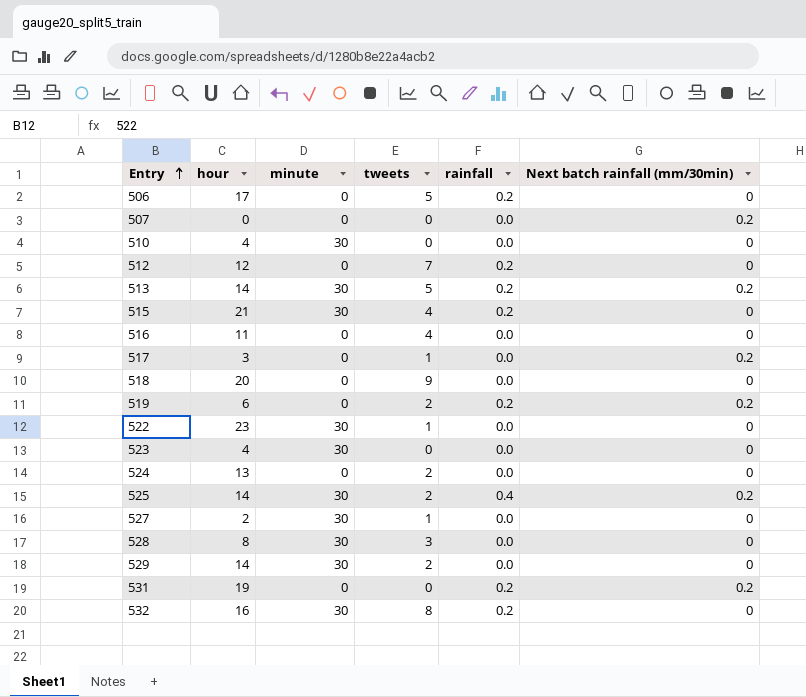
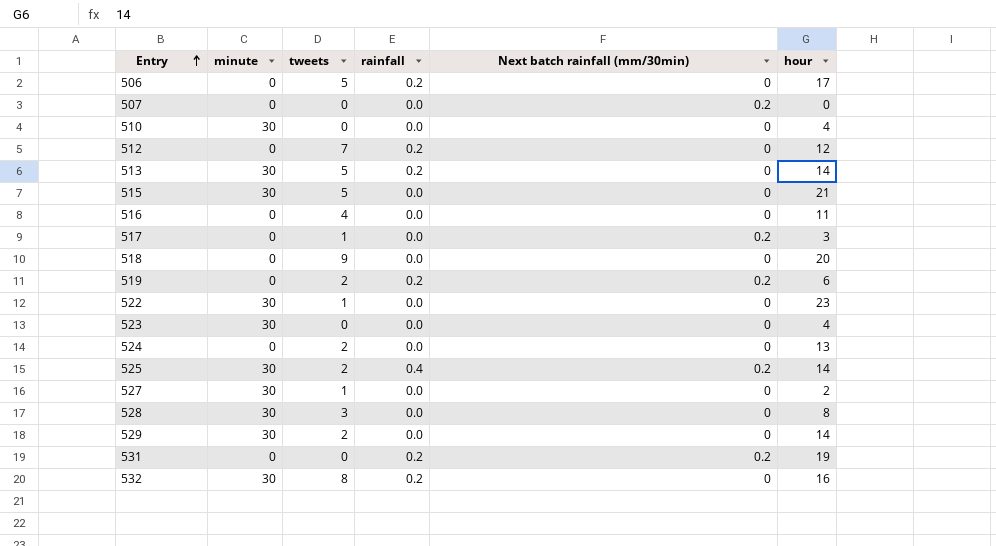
column hour | position: 2 -> 6
513 | Next batch rainfall (mm/30min): 0.2 -> 0
515 | tweets: 4 -> 5
515 | rainfall: 0.2 -> 0.0

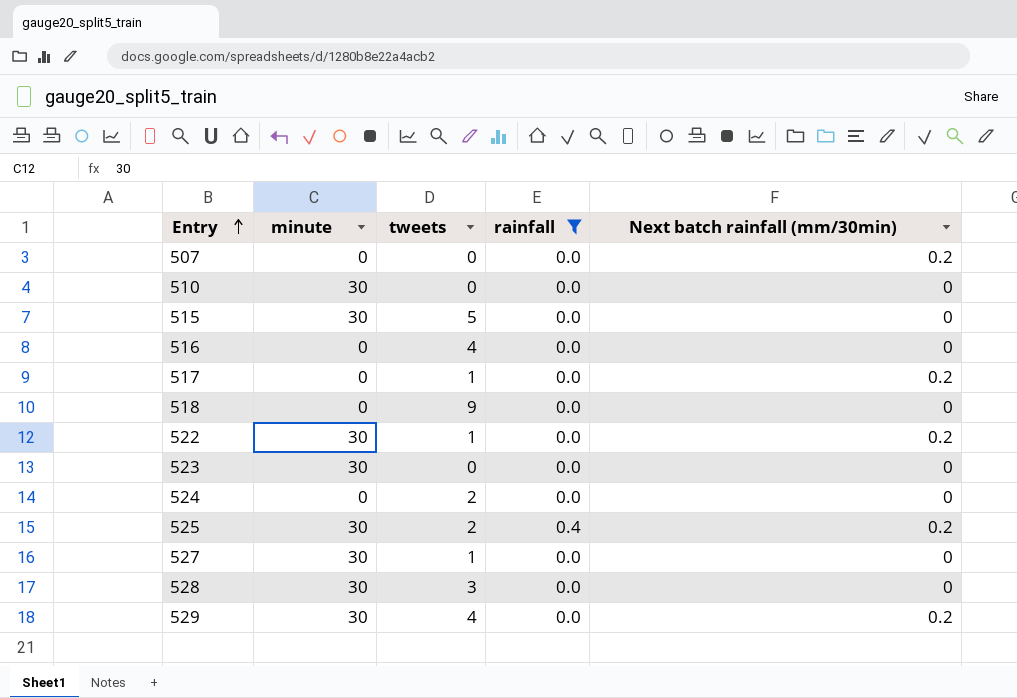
filter: none -> rainfall != 0.2
column hour | position: 6 -> none
522 | Next batch rainfall (mm/30min): 0 -> 0.2
529 | tweets: 2 -> 4
529 | Next batch rainfall (mm/30min): 0 -> 0.2

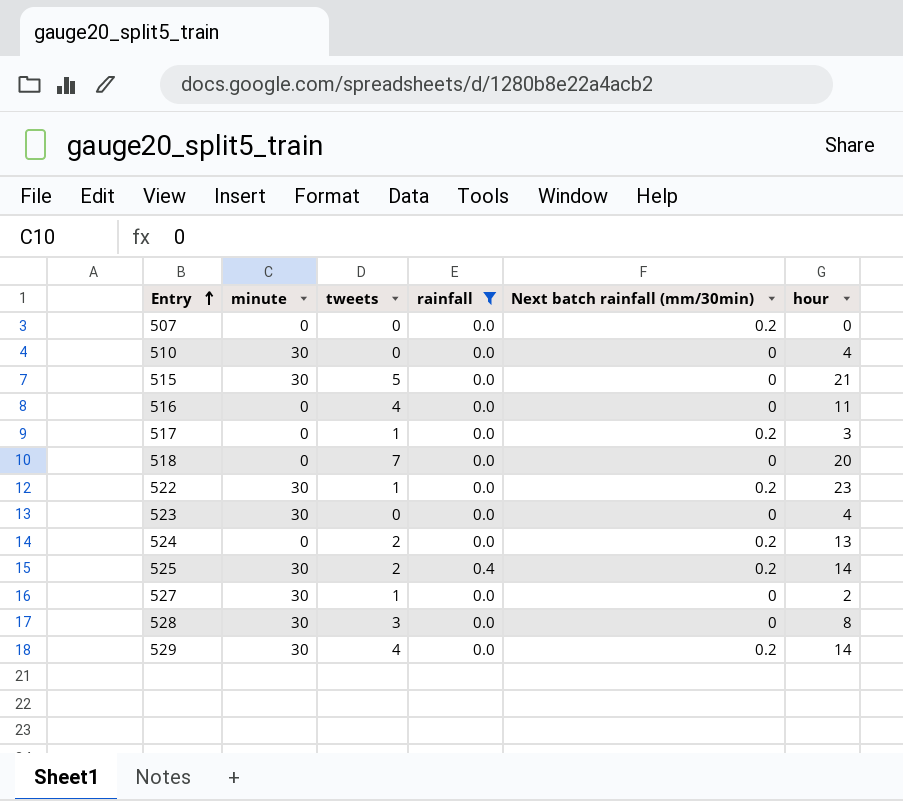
column hour | position: none -> 6
518 | tweets: 9 -> 7
524 | Next batch rainfall (mm/30min): 0 -> 0.2

